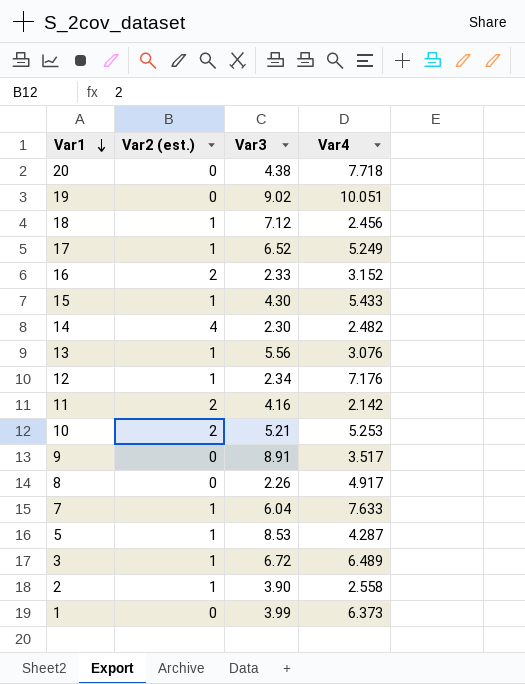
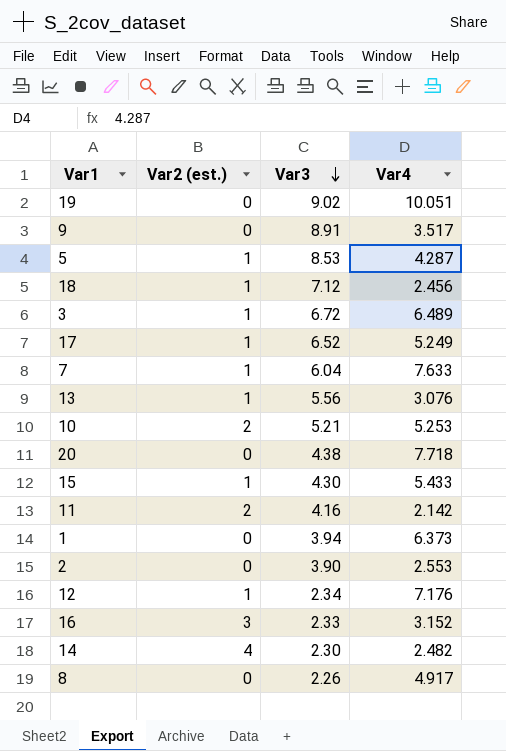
row order: Var1 descending -> Var3 descending
1 | Var3: 3.99 -> 3.94
2 | Var2 (est.): 1 -> 0
2 | Var4: 2.558 -> 2.553
16 | Var2 (est.): 2 -> 3

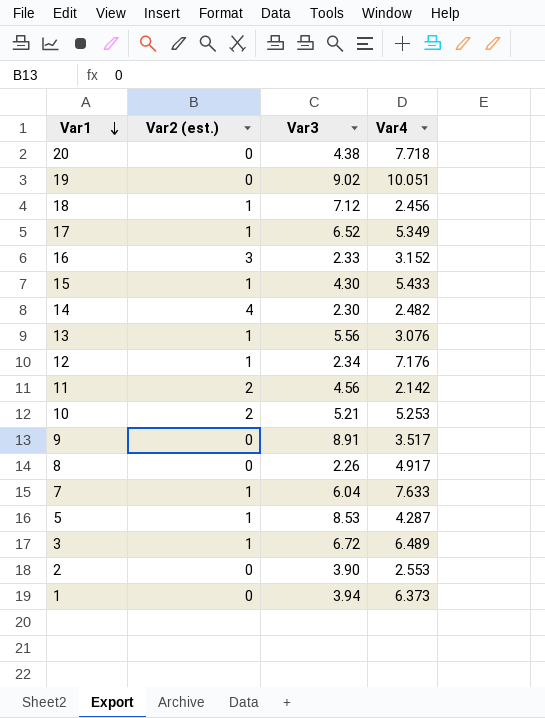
row order: Var3 descending -> Var1 descending
17 | Var4: 5.249 -> 5.349
11 | Var3: 4.16 -> 4.56

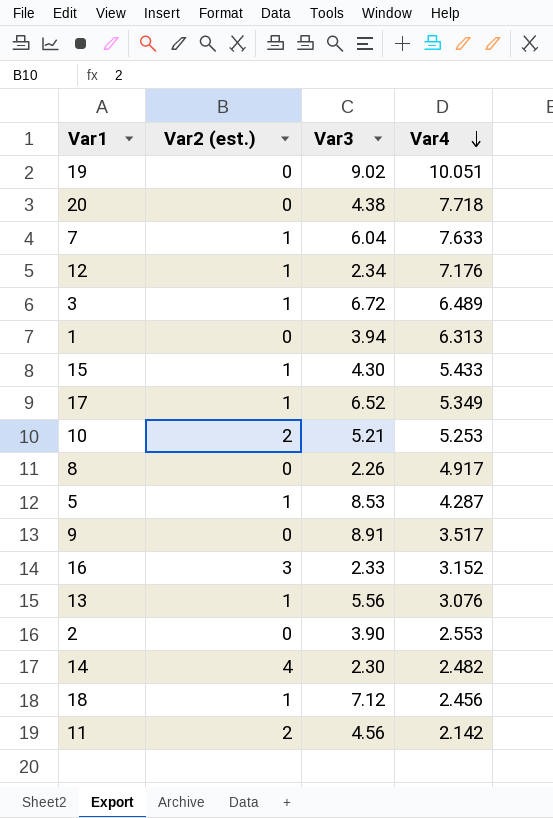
row order: Var1 descending -> Var4 descending
1 | Var4: 6.373 -> 6.313

